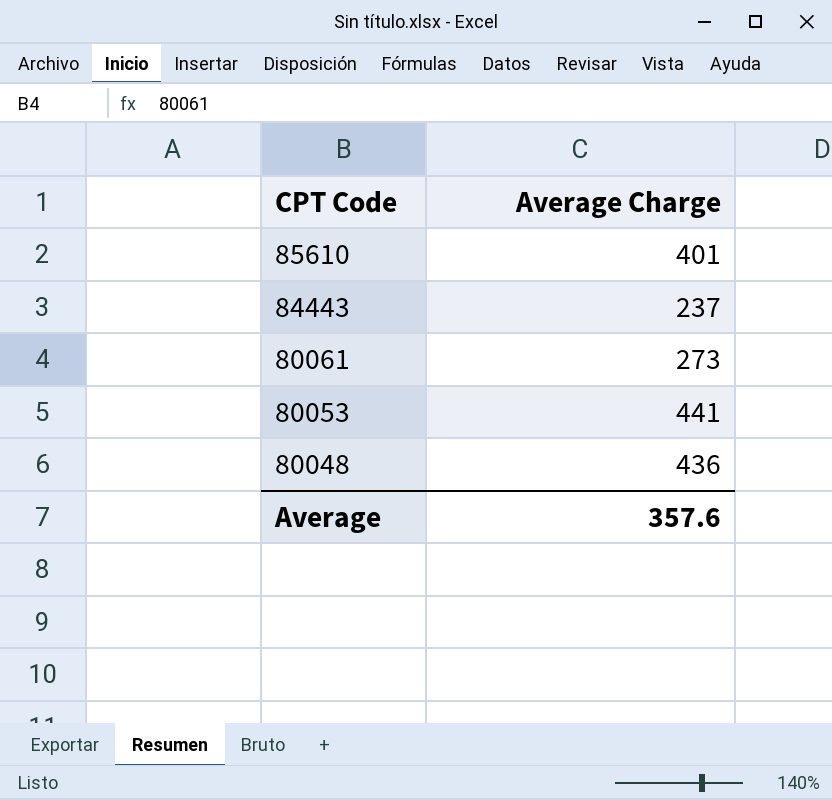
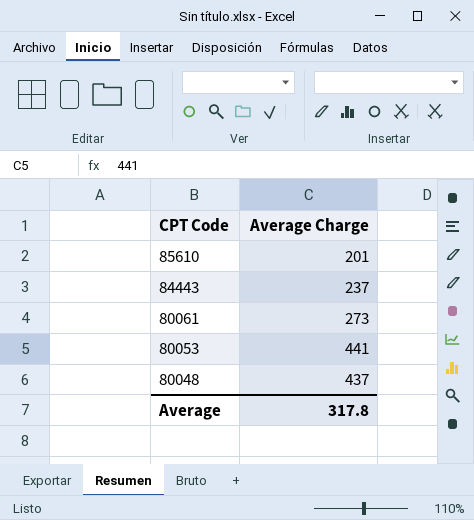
85610 | Average Charge: 401 -> 201
80048 | Average Charge: 436 -> 437
Average | Average Charge: 357.6 -> 317.8

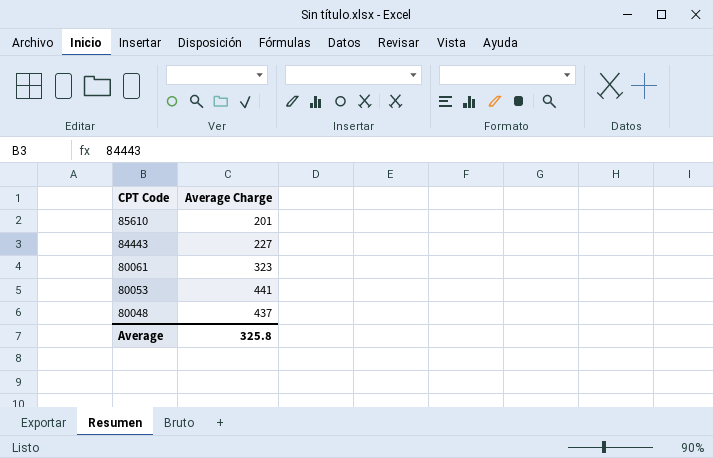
84443 | Average Charge: 237 -> 227
80061 | Average Charge: 273 -> 323
Average | Average Charge: 317.8 -> 325.8

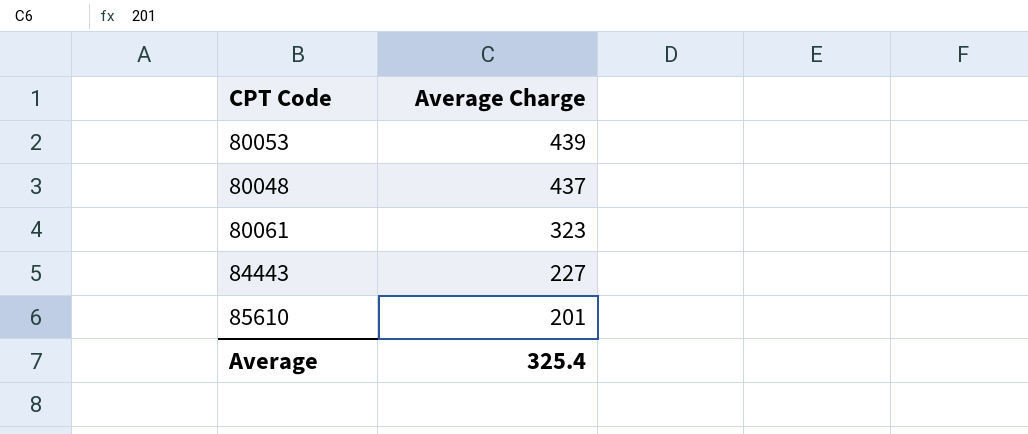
row order: CPT Code descending -> Average Charge descending
80053 | Average Charge: 441 -> 439
Average | Average Charge: 325.8 -> 325.4

